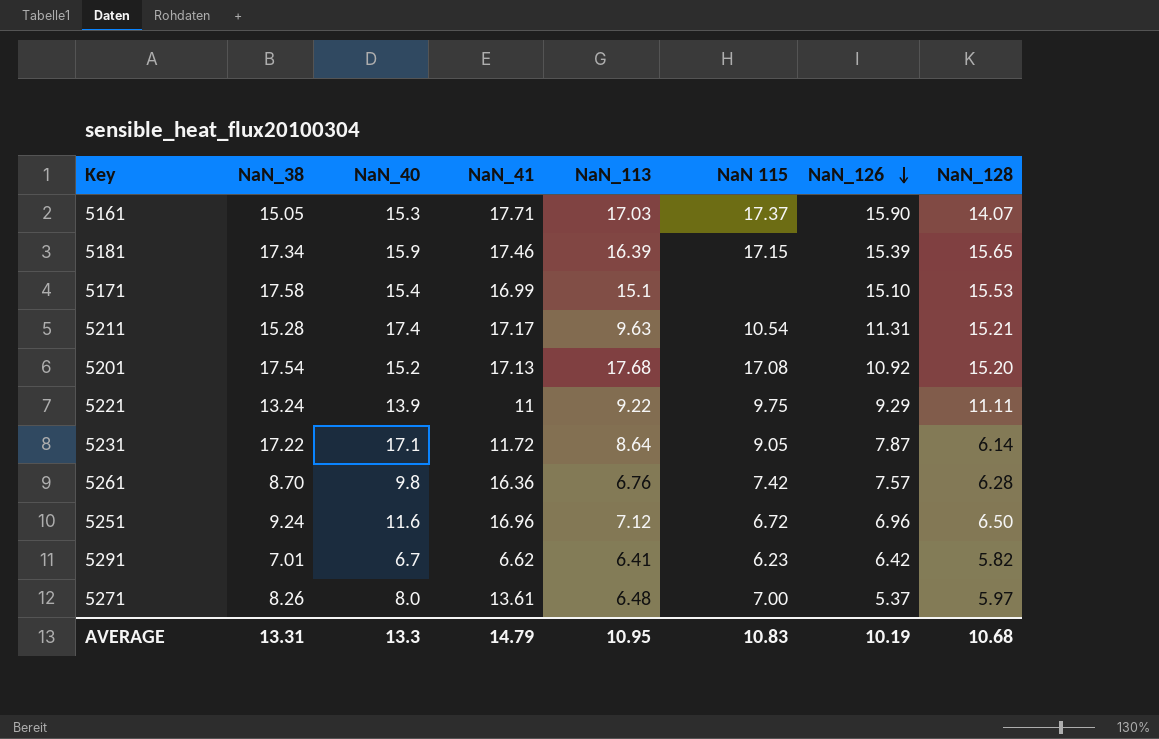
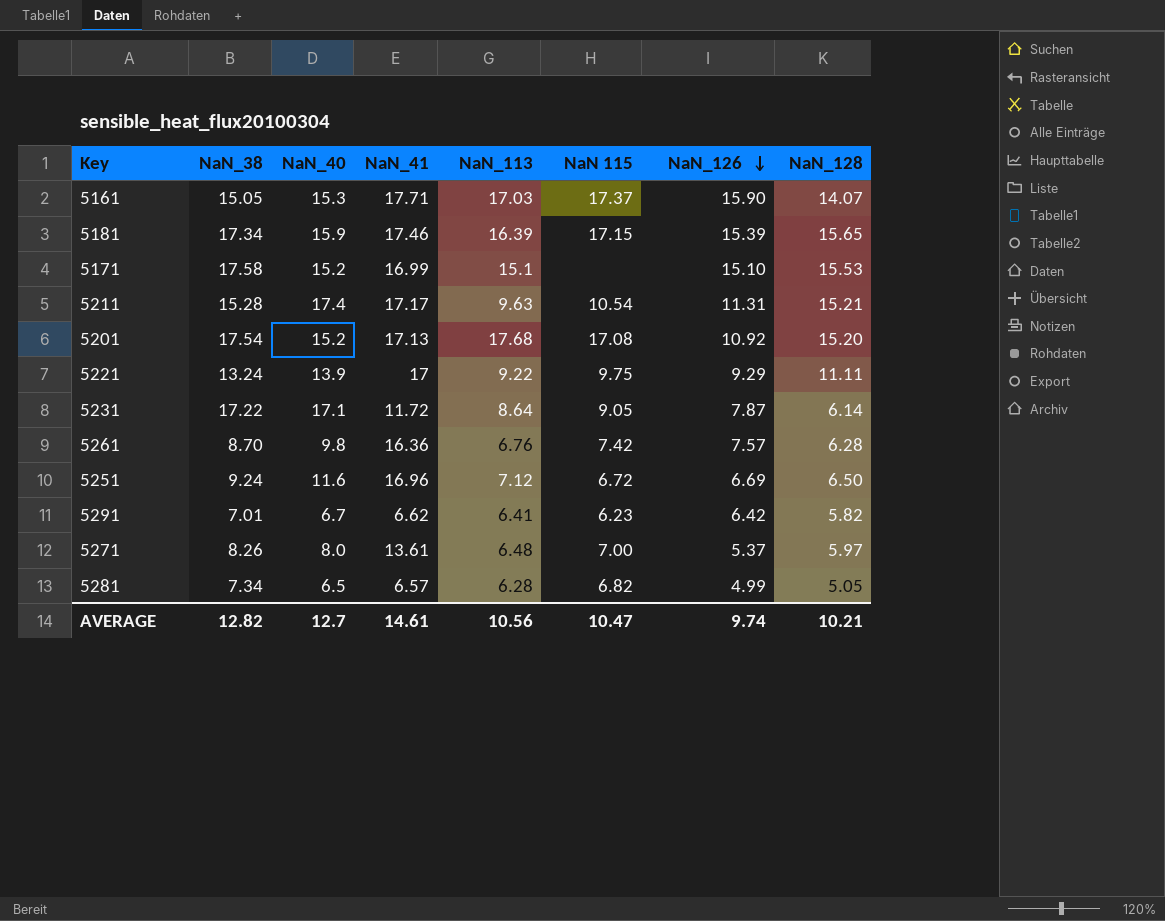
5171 | NaN_40: 15.4 -> 15.2
5221 | NaN_41: 11 -> 17
5251 | NaN_126: 6.96 -> 6.69
row 5281: none -> 7.34 | 6.5 | 6.57 | 6.28 | 6.82 | 4.99 | 5.05
AVERAGE | NaN_38: 13.31 -> 12.82
AVERAGE | NaN_40: 13.3 -> 12.7
AVERAGE | NaN_41: 14.79 -> 14.61
AVERAGE | NaN_113: 10.95 -> 10.56
AVERAGE | NaN 115: 10.83 -> 10.47
AVERAGE | NaN_126: 10.19 -> 9.74
AVERAGE | NaN_128: 10.68 -> 10.21

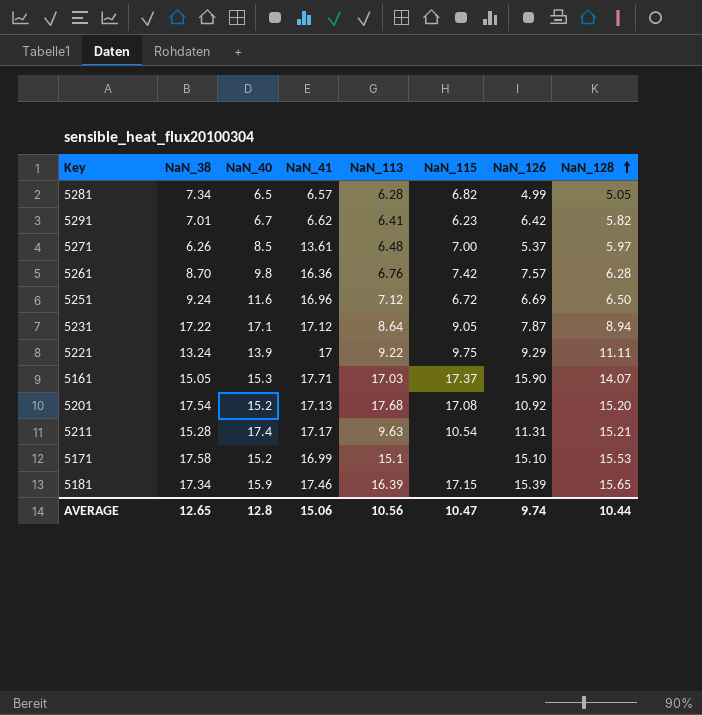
row order: NaN_126 descending -> NaN_128 ascending
column name: NaN 115 -> NaN_115
5271 | NaN_38: 8.26 -> 6.26
5271 | NaN_40: 8.0 -> 8.5
5231 | NaN_41: 11.72 -> 17.12
5231 | NaN_128: 6.14 -> 8.94
AVERAGE | NaN_38: 12.82 -> 12.65
AVERAGE | NaN_40: 12.7 -> 12.8
AVERAGE | NaN_41: 14.61 -> 15.06
AVERAGE | NaN_128: 10.21 -> 10.44

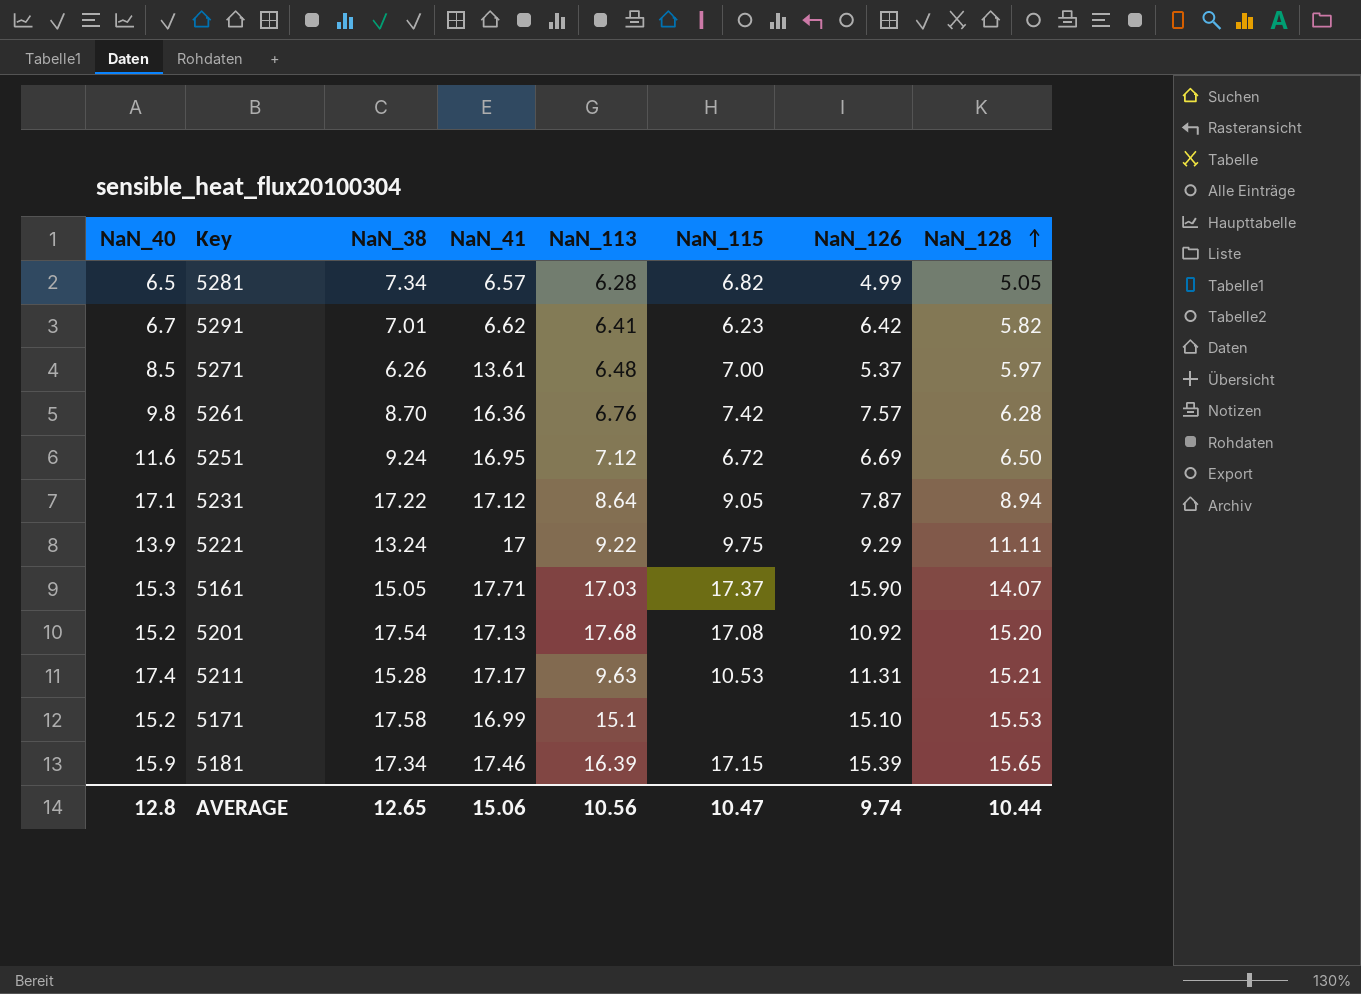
column NaN_40 | position: 3 -> 1
5251 | NaN_41: 16.96 -> 16.95
5211 | NaN_115: 10.54 -> 10.53

